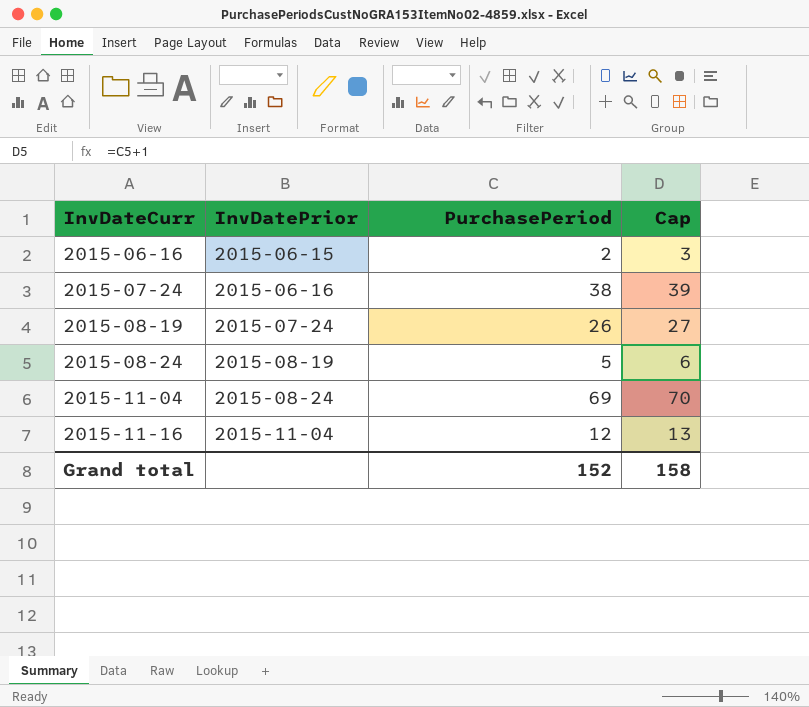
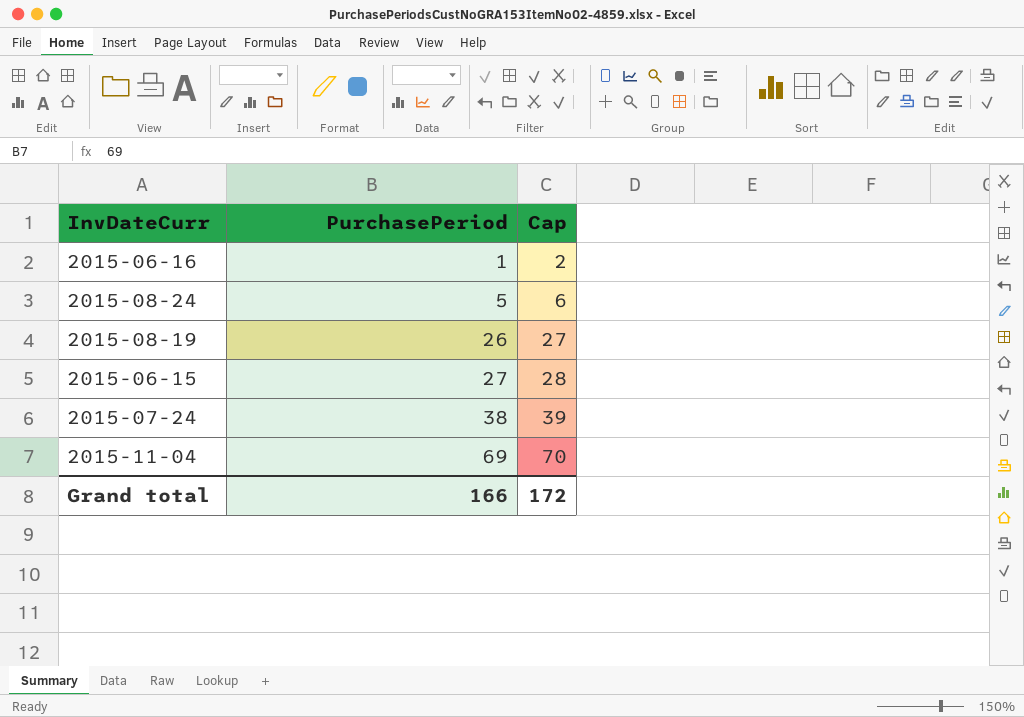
row order: InvDateCurr ascending -> PurchasePeriod ascending
column InvDatePrior | position: 2 -> none
row 2015-11-16: 2015-11-04 | 12 | 13 -> none
2015-06-16 | PurchasePeriod: 2 -> 1
2015-06-16 | Cap: 3 -> 2
row 2015-06-15: none -> 27 | 28
Grand total | PurchasePeriod: 152 -> 166
Grand total | Cap: 158 -> 172

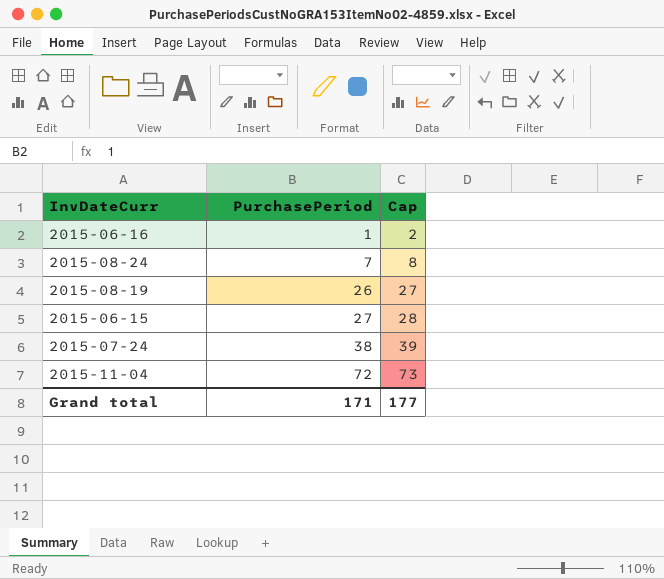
2015-08-24 | PurchasePeriod: 5 -> 7
2015-08-24 | Cap: 6 -> 8
2015-11-04 | PurchasePeriod: 69 -> 72
2015-11-04 | Cap: 70 -> 73
Grand total | PurchasePeriod: 166 -> 171
Grand total | Cap: 172 -> 177

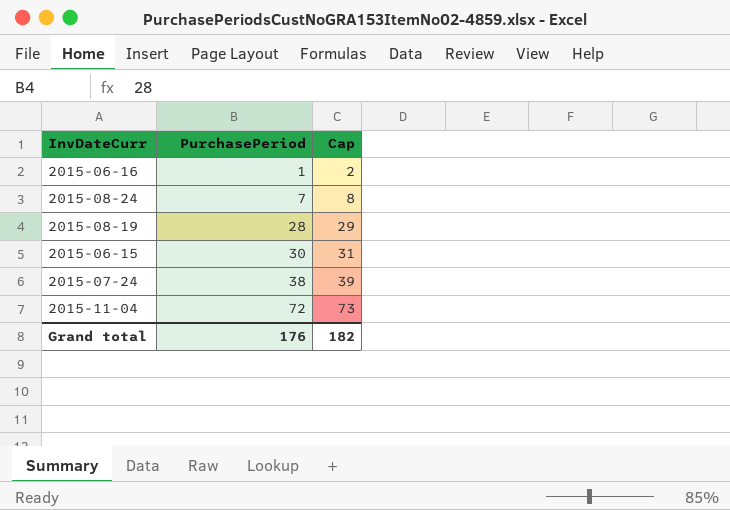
2015-08-19 | PurchasePeriod: 26 -> 28
2015-08-19 | Cap: 27 -> 29
2015-06-15 | PurchasePeriod: 27 -> 30
2015-06-15 | Cap: 28 -> 31
Grand total | PurchasePeriod: 171 -> 176
Grand total | Cap: 177 -> 182

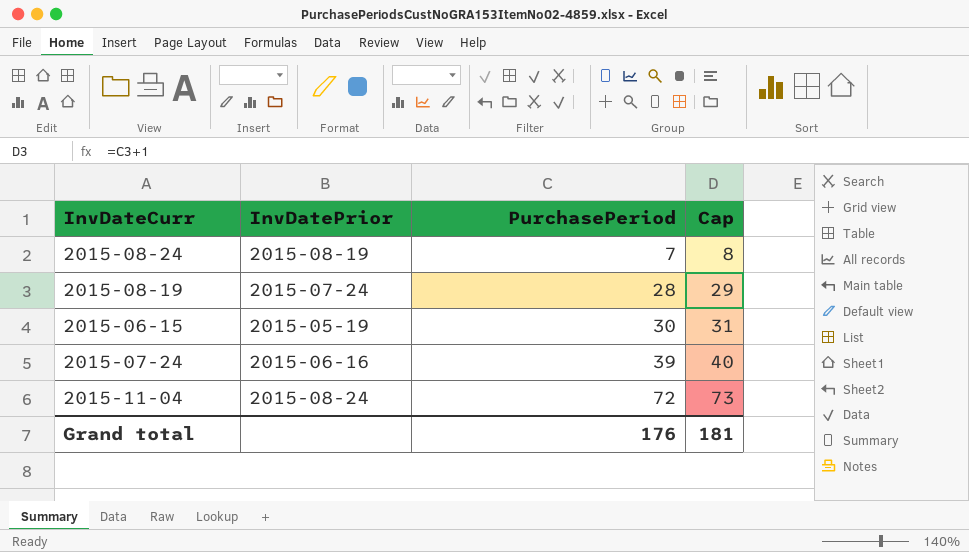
column InvDatePrior | position: none -> 2
row 2015-06-16: 1 | 2 -> none
2015-07-24 | PurchasePeriod: 38 -> 39
2015-07-24 | Cap: 39 -> 40
Grand total | Cap: 182 -> 181

